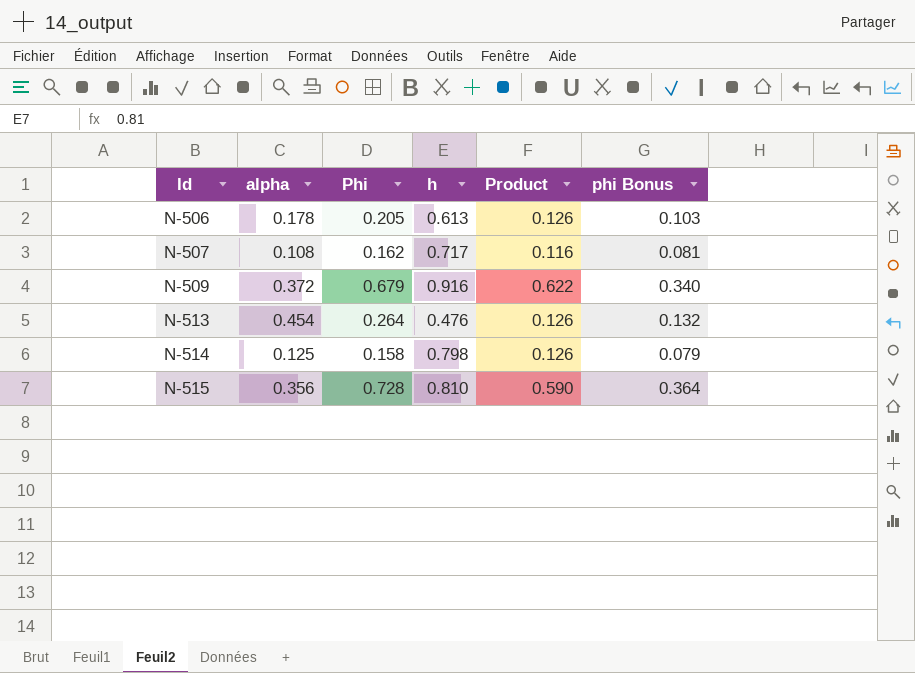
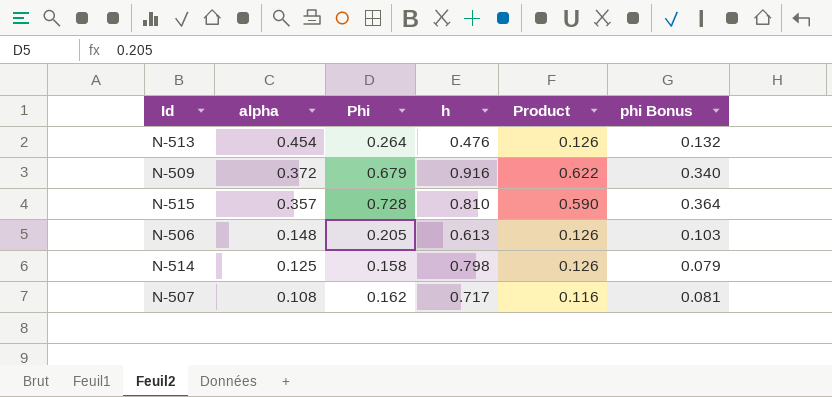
row order: Id ascending -> alpha descending
N-515 | alpha: 0.356 -> 0.357
N-506 | alpha: 0.178 -> 0.148

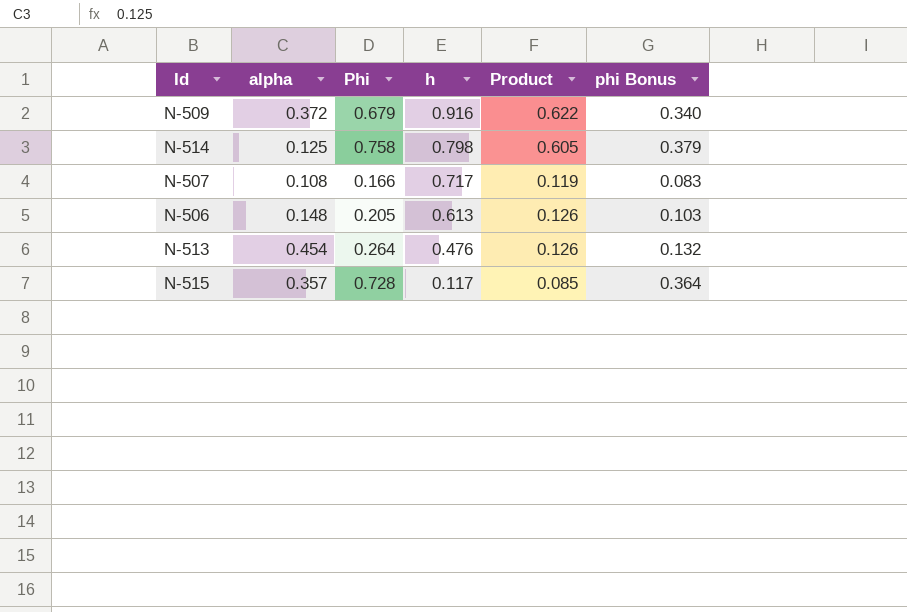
row order: alpha descending -> h descending
N-514 | Phi: 0.158 -> 0.758
N-514 | Product: 0.126 -> 0.605
N-514 | phi Bonus: 0.079 -> 0.379
N-507 | Phi: 0.162 -> 0.166
N-507 | Product: 0.116 -> 0.119
N-507 | phi Bonus: 0.081 -> 0.083
N-515 | h: 0.810 -> 0.117
N-515 | Product: 0.590 -> 0.085

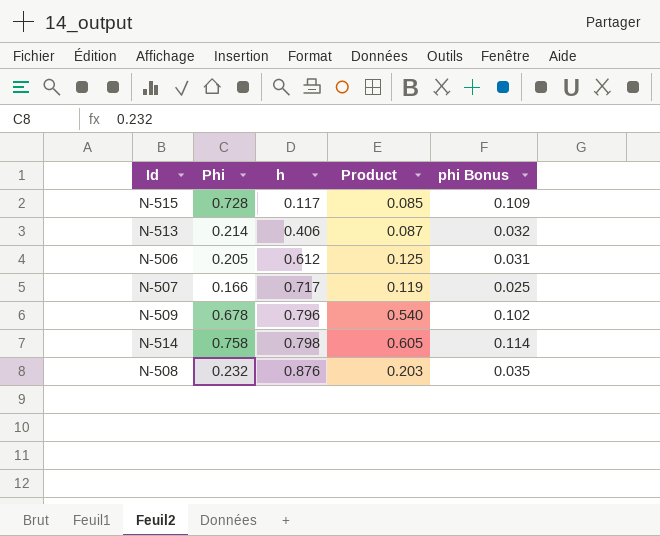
row order: h descending -> h ascending
column alpha | position: 2 -> none
column phi Bonus | formula: [Phi] * 0.5 -> [Phi] * 0.15
N-513 | Phi: 0.264 -> 0.214
N-513 | h: 0.476 -> 0.406
N-513 | Product: 0.126 -> 0.087
N-506 | h: 0.613 -> 0.612
N-506 | Product: 0.126 -> 0.125
N-509 | Phi: 0.679 -> 0.678
N-509 | h: 0.916 -> 0.796
N-509 | Product: 0.622 -> 0.540
row N-508: none -> 0.232 | 0.876 | 0.203 | 0.035

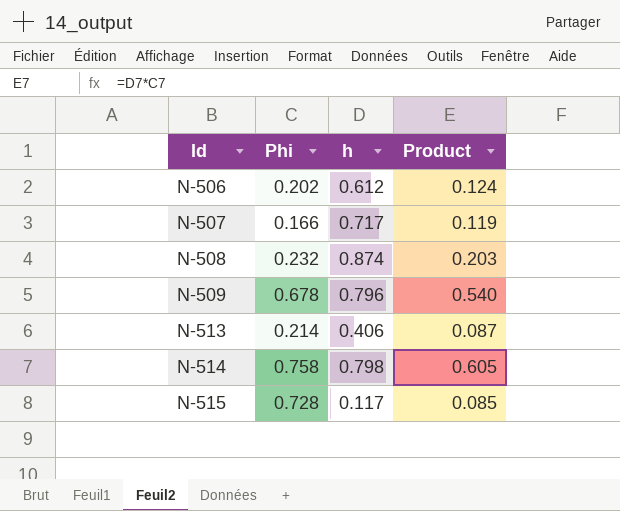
row order: h ascending -> Id ascending
column phi Bonus | formula: [Phi] * 0.15 -> none
N-506 | Phi: 0.205 -> 0.202
N-506 | Product: 0.125 -> 0.124
N-508 | h: 0.876 -> 0.874

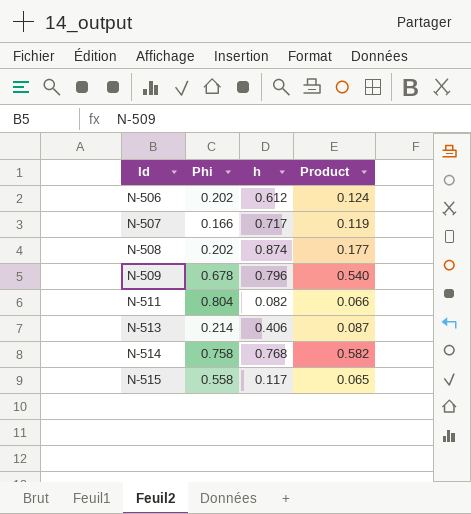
N-508 | Phi: 0.232 -> 0.202
N-508 | Product: 0.203 -> 0.177
row N-511: none -> 0.804 | 0.082 | 0.066
N-514 | h: 0.798 -> 0.768
N-514 | Product: 0.605 -> 0.582
N-515 | Phi: 0.728 -> 0.558
N-515 | Product: 0.085 -> 0.065

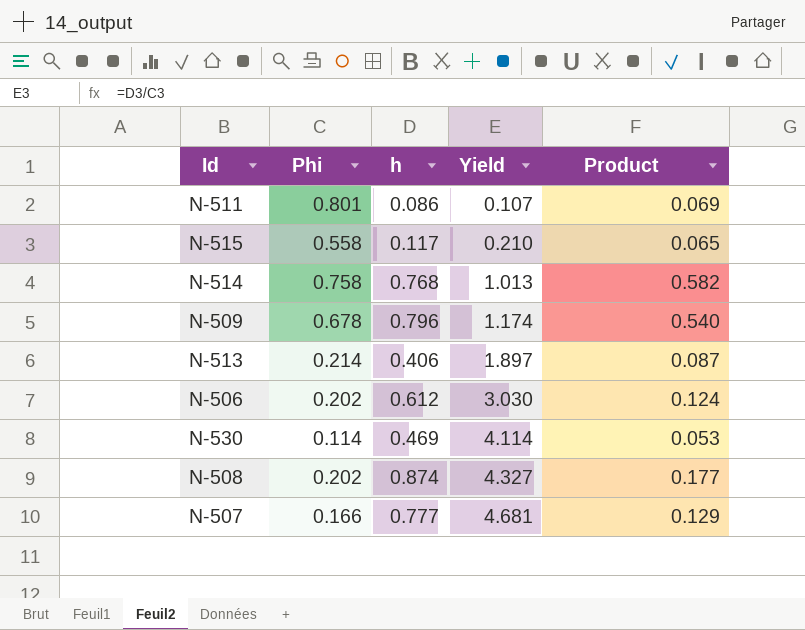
row order: Id ascending -> Yield ascending
column Yield | formula: none -> [h] / [Phi]
N-511 | Phi: 0.804 -> 0.801
N-511 | h: 0.082 -> 0.086
N-511 | Product: 0.066 -> 0.069
row N-530: none -> 0.114 | 0.469 | 4.114 | 0.053
N-507 | h: 0.717 -> 0.777
N-507 | Product: 0.119 -> 0.129

